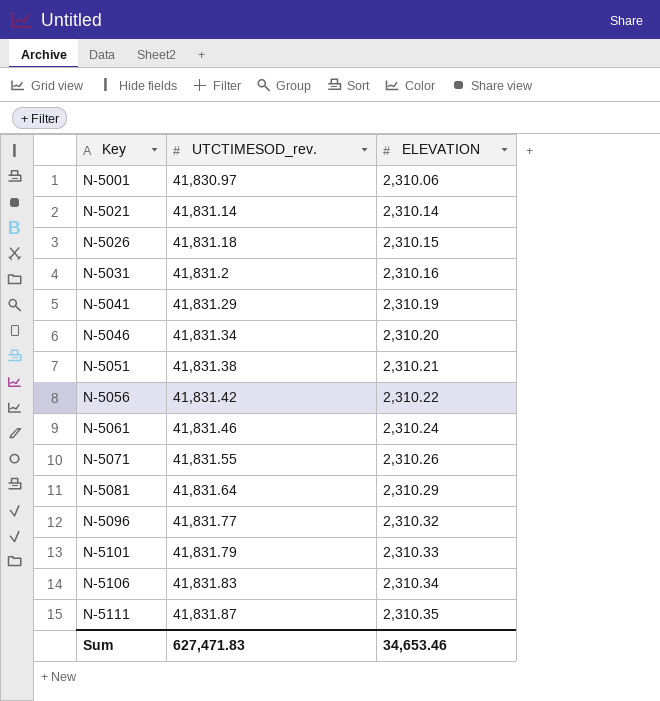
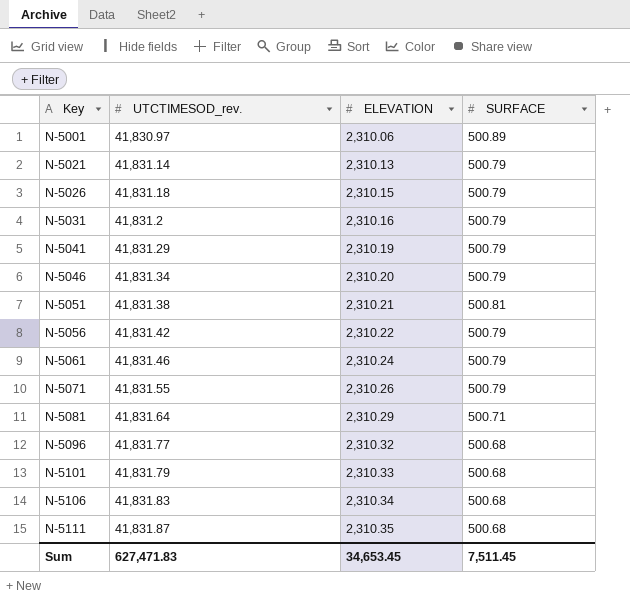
column SURFACE | position: none -> 4
N-5021 | ELEVATION: 2,310.14 -> 2,310.13
Sum | ELEVATION: 34,653.46 -> 34,653.45

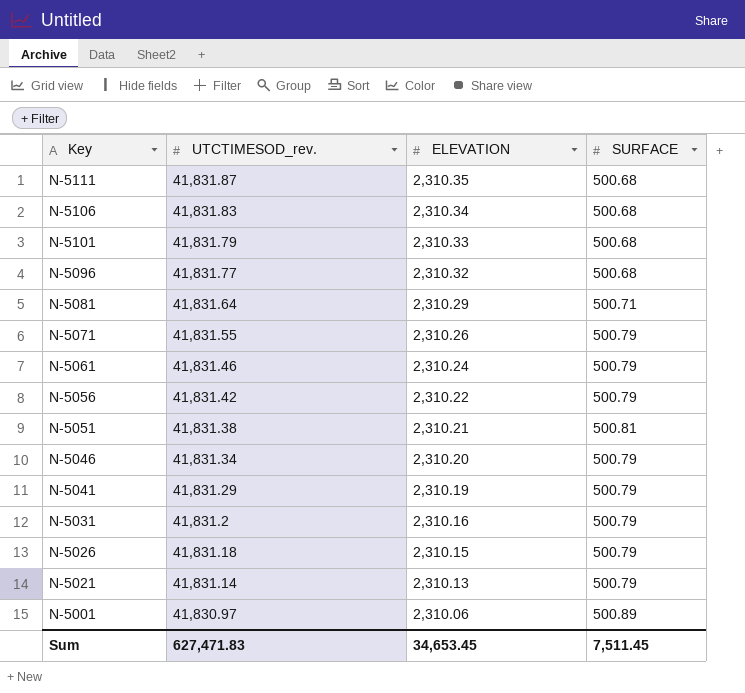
row order: Key ascending -> Key descending

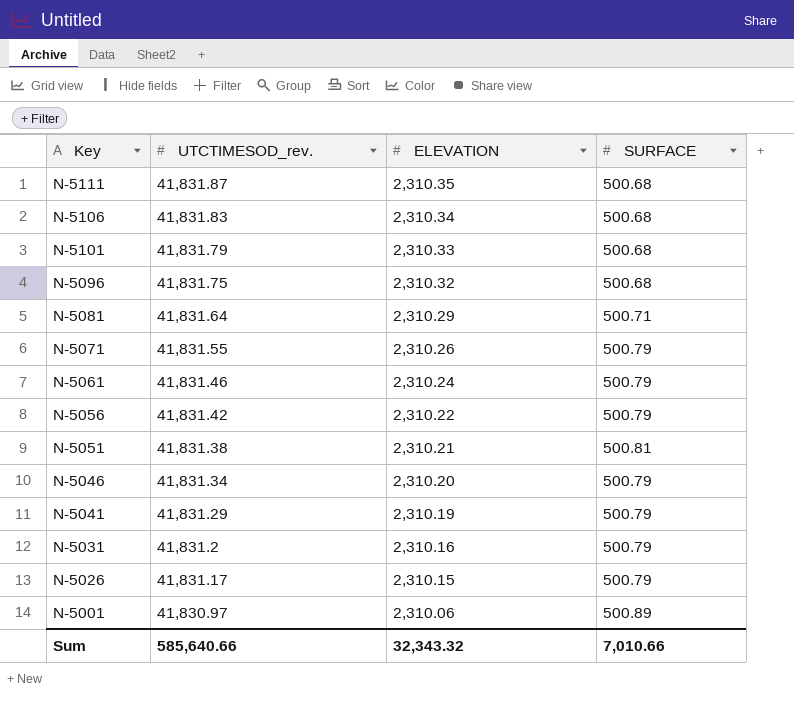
row N-5021: 41,831.14 | 2,310.13 | 500.79 -> none
N-5096 | UTCTIMESOD_rev.: 41,831.77 -> 41,831.75
N-5026 | UTCTIMESOD_rev.: 41,831.18 -> 41,831.17
Sum | UTCTIMESOD_rev.: 627,471.83 -> 585,640.66
Sum | ELEVATION: 34,653.45 -> 32,343.32
Sum | SURFACE: 7,511.45 -> 7,010.66

